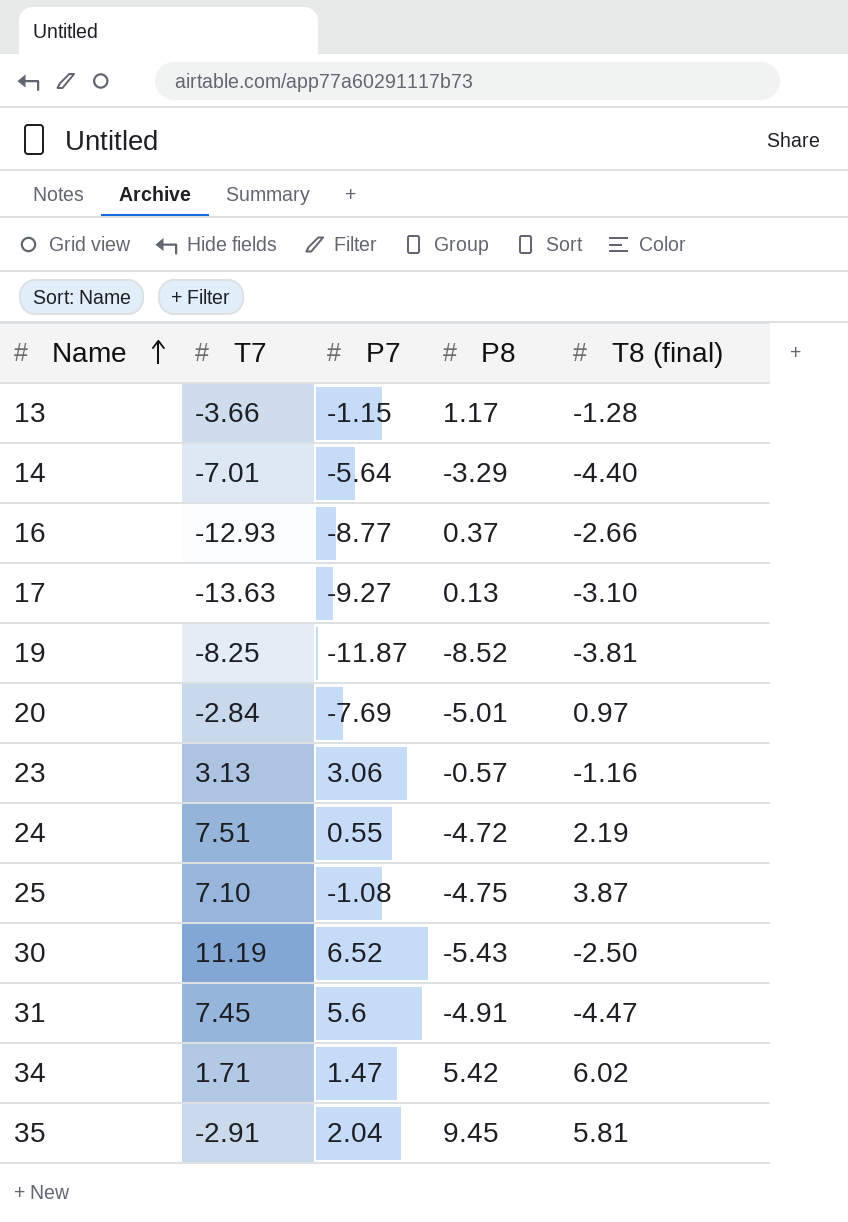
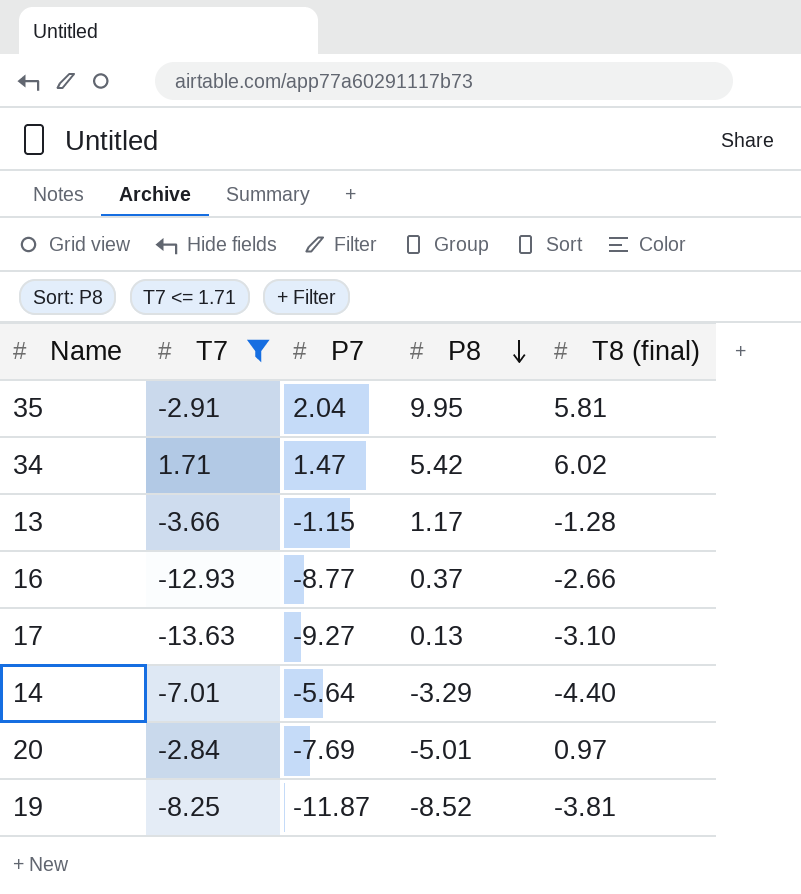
filter: none -> T7 <= 1.71
row order: Name ascending -> P8 descending
35 | P8: 9.45 -> 9.95

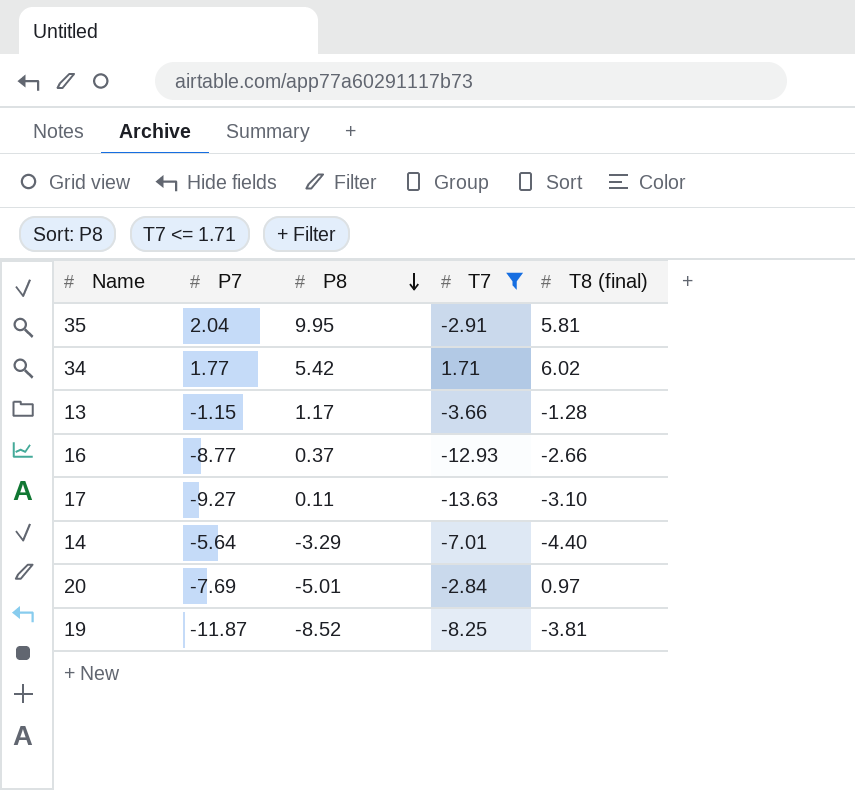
column T7 | position: 2 -> 4
34 | P7: 1.47 -> 1.77
17 | P8: 0.13 -> 0.11

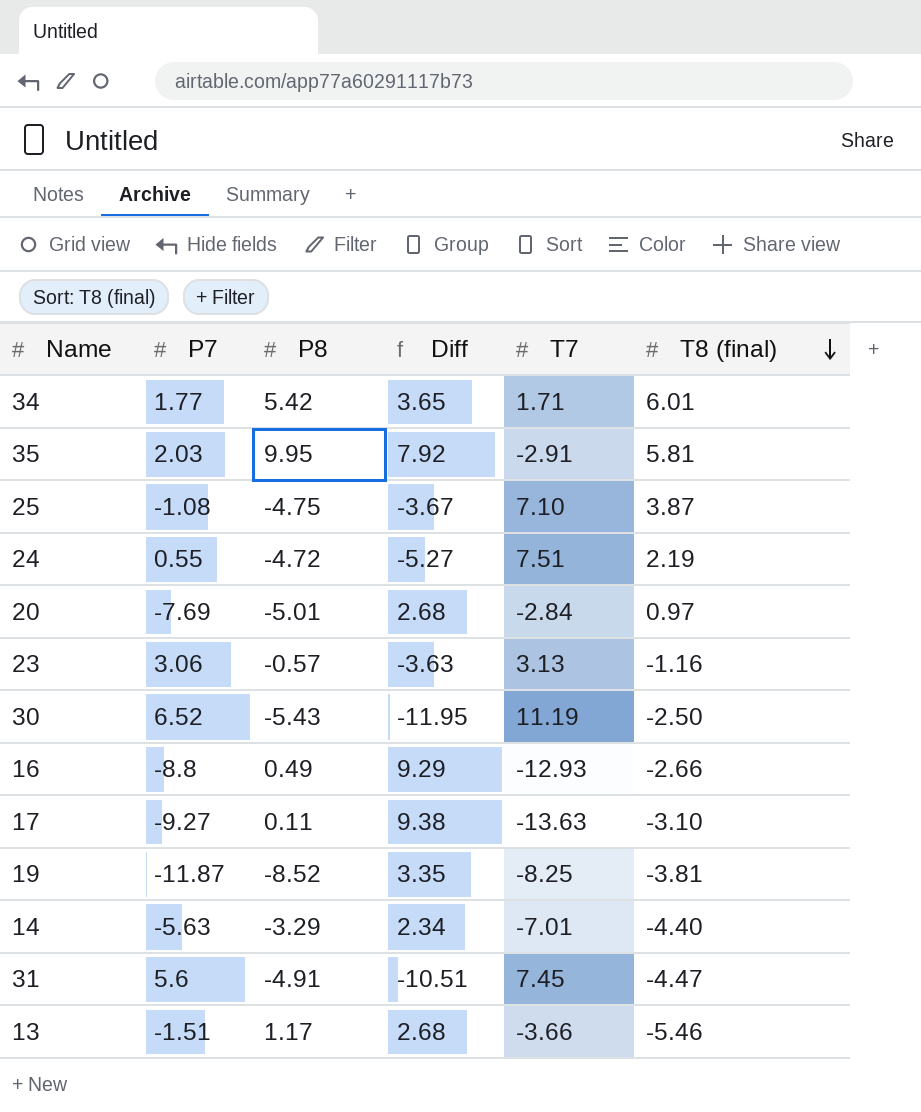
filter: T7 <= 1.71 -> none
row order: P8 descending -> T8 (final) descending
column Diff | formula: none -> [P8] - [P7]
34 | T8 (final): 6.02 -> 6.01
35 | P7: 2.04 -> 2.03
16 | P7: -8.77 -> -8.8
16 | P8: 0.37 -> 0.49
14 | P7: -5.64 -> -5.63
13 | P7: -1.15 -> -1.51
13 | T8 (final): -1.28 -> -5.46

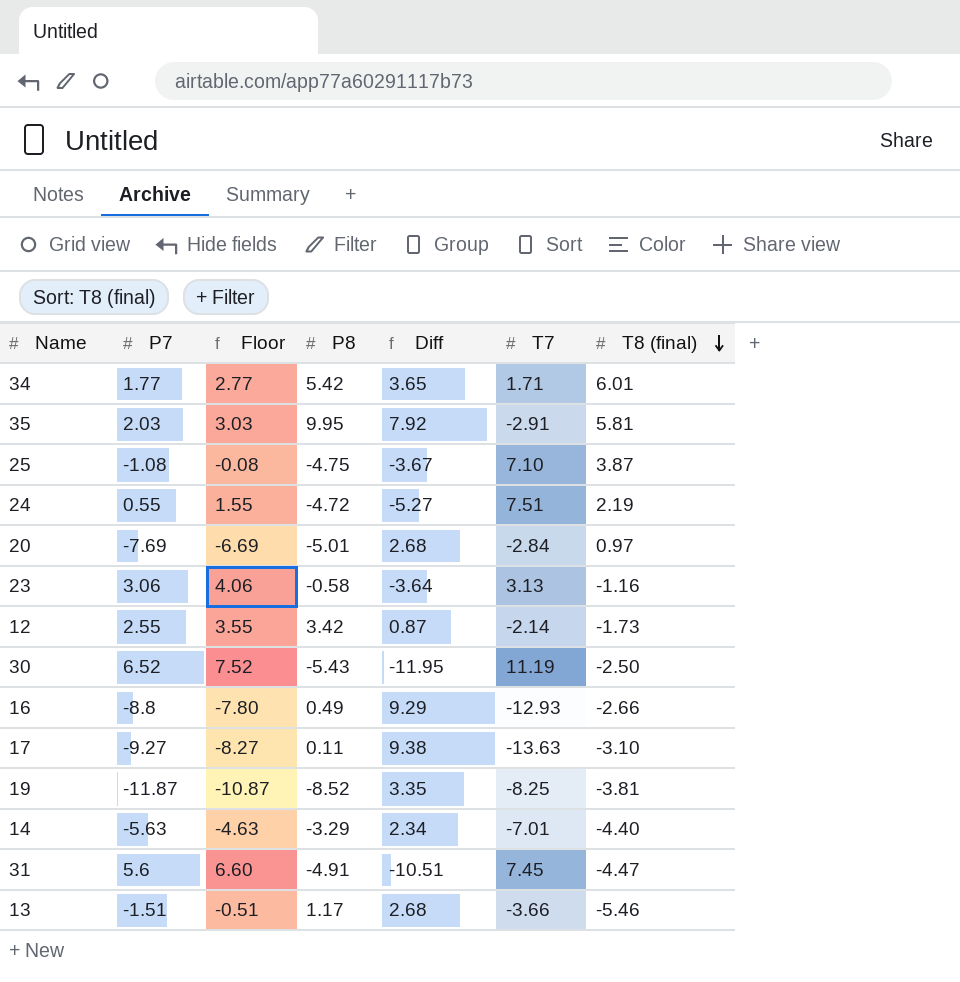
column Floor | formula: none -> [P7] + 1
23 | P8: -0.57 -> -0.58
23 | Diff: -3.63 -> -3.64
row 12: none -> 2.55 | 3.55 | 3.42 | 0.87 | -2.14 | -1.73

